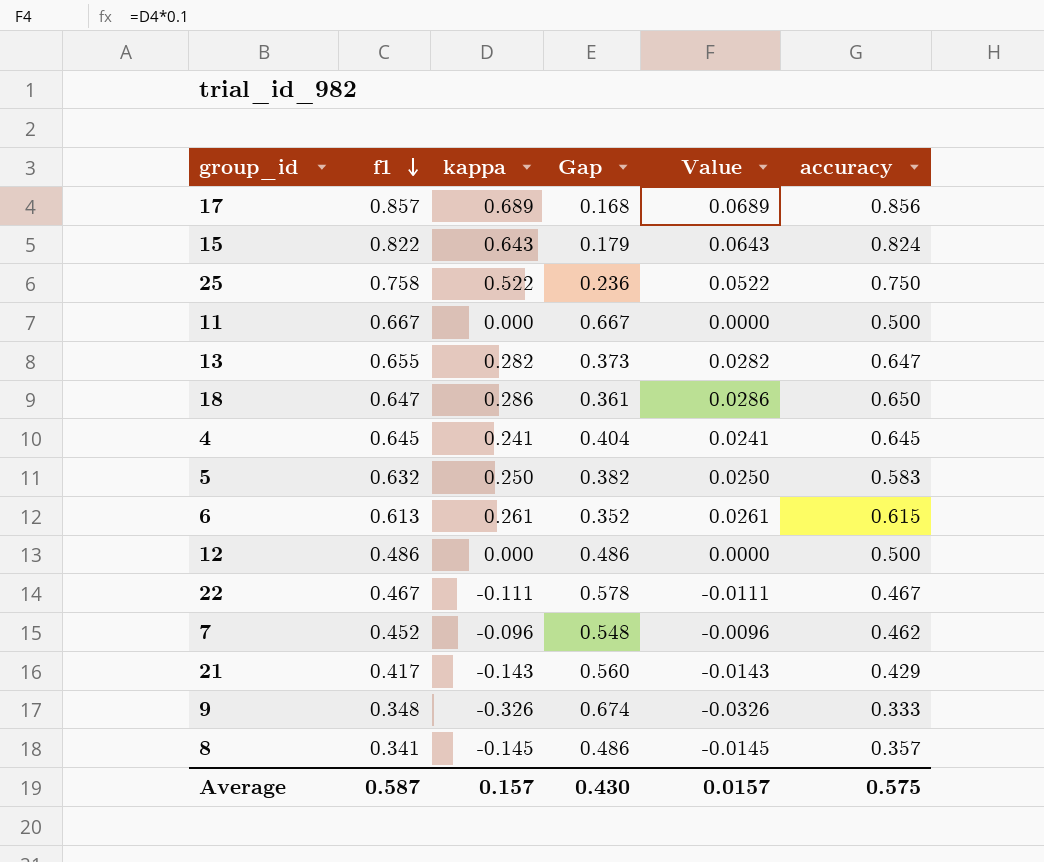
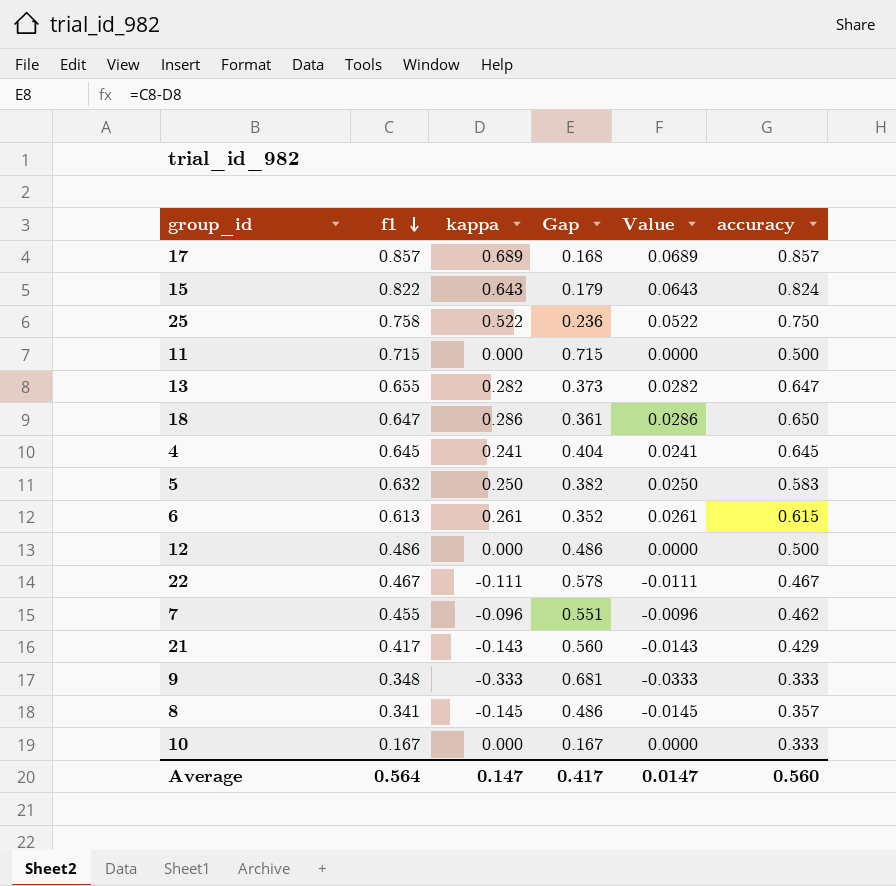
17 | accuracy: 0.856 -> 0.857
11 | f1: 0.667 -> 0.715
11 | Gap: 0.667 -> 0.715
7 | f1: 0.452 -> 0.455
7 | Gap: 0.548 -> 0.551
9 | kappa: -0.326 -> -0.333
9 | Gap: 0.674 -> 0.681
9 | Value: -0.0326 -> -0.0333
row 10: none -> 0.167 | 0.000 | 0.167 | 0.0000 | 0.333
Average | f1: 0.587 -> 0.564
Average | kappa: 0.157 -> 0.147
Average | Gap: 0.430 -> 0.417
Average | Value: 0.0157 -> 0.0147
Average | accuracy: 0.575 -> 0.560

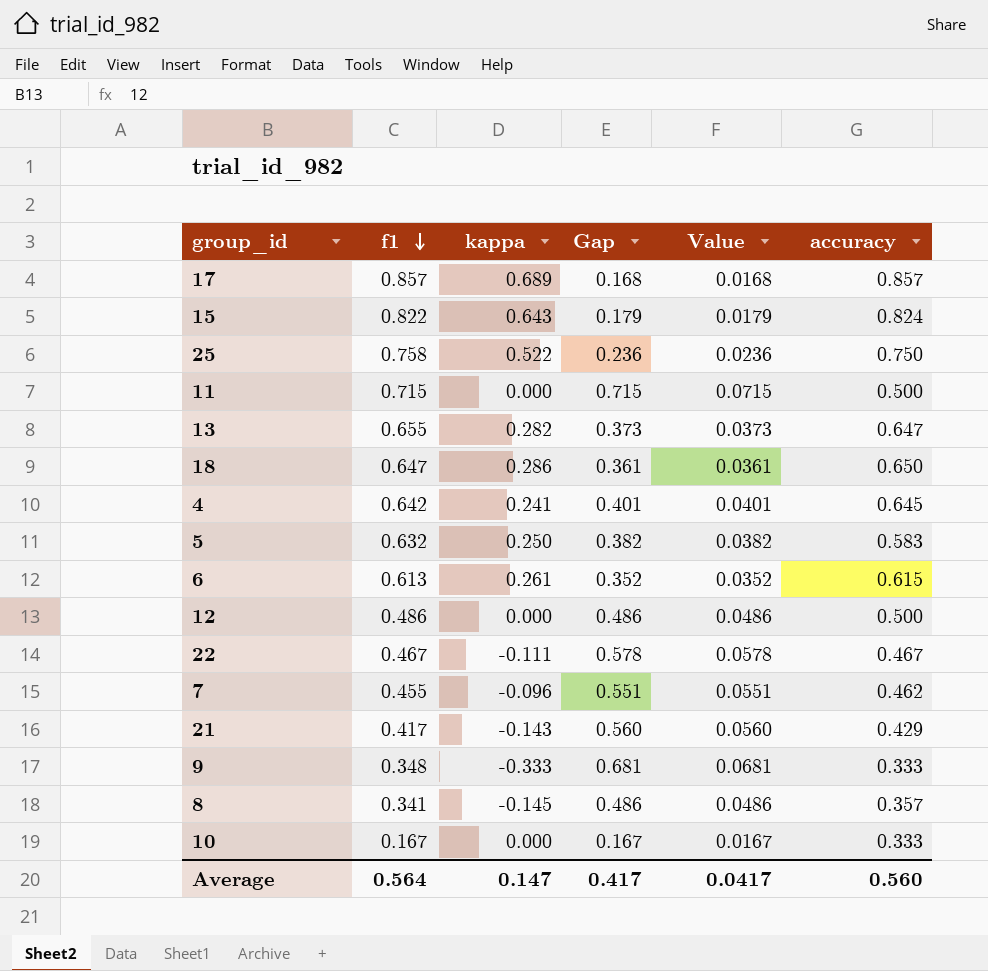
column Value | formula: [kappa] * 0.1 -> [Gap] * 0.1
4 | f1: 0.645 -> 0.642
4 | Gap: 0.404 -> 0.401
Average | Value: 0.0147 -> 0.0417

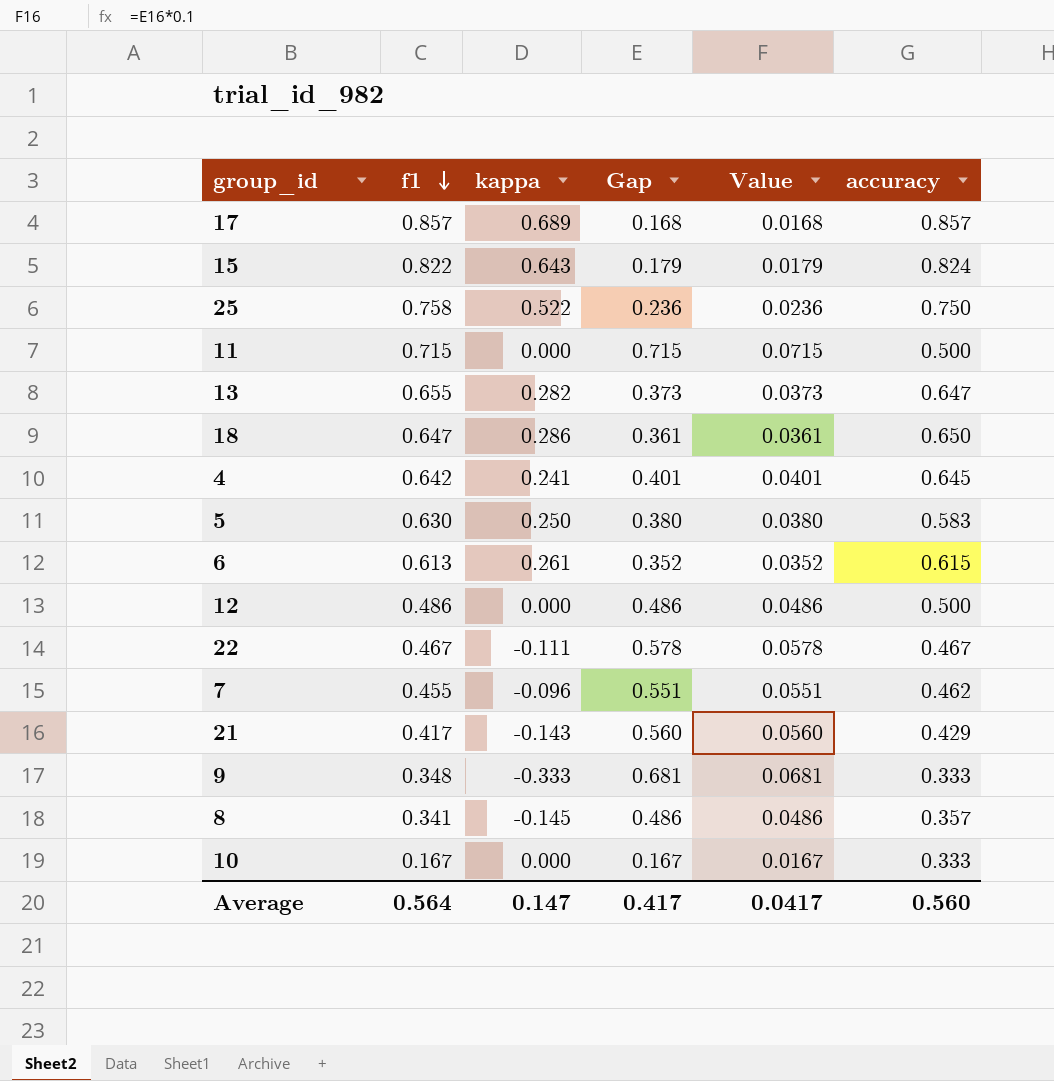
5 | f1: 0.632 -> 0.630
5 | Gap: 0.382 -> 0.380
5 | Value: 0.0382 -> 0.0380

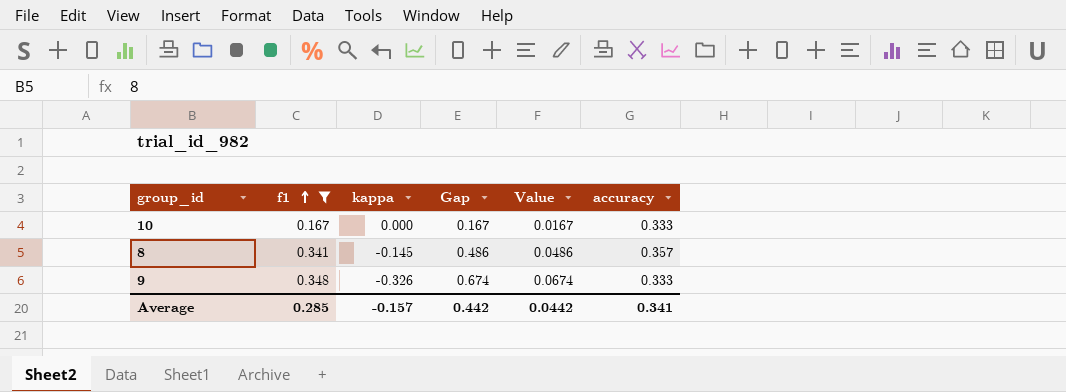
filter: none -> f1 <= 0.348
row order: f1 descending -> f1 ascending
9 | kappa: -0.333 -> -0.326
9 | Gap: 0.681 -> 0.674
9 | Value: 0.0681 -> 0.0674
Average | f1: 0.564 -> 0.285
Average | kappa: 0.147 -> -0.157
Average | Gap: 0.417 -> 0.442
Average | Value: 0.0417 -> 0.0442
Average | accuracy: 0.560 -> 0.341

